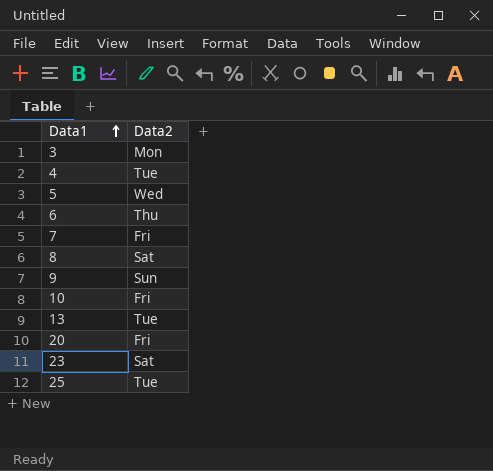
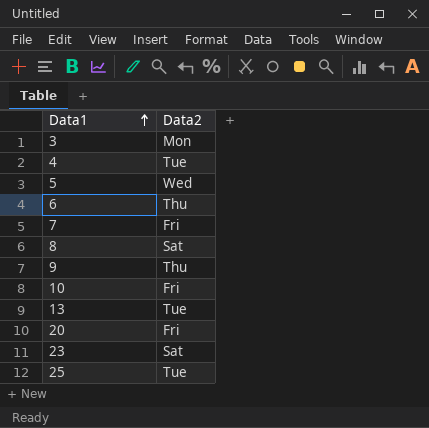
9 | Data2: Sun -> Thu

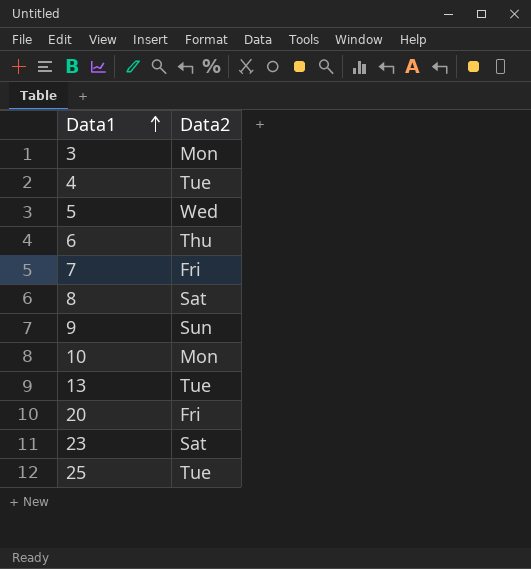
9 | Data2: Thu -> Sun
10 | Data2: Fri -> Mon

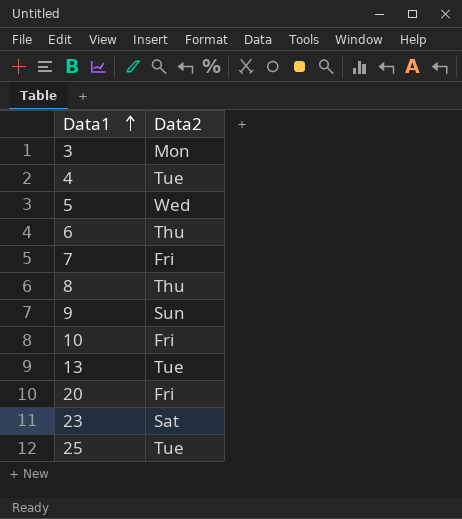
8 | Data2: Sat -> Thu
10 | Data2: Mon -> Fri

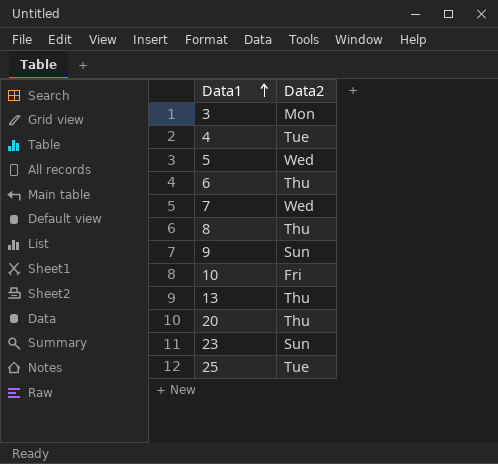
7 | Data2: Fri -> Wed
13 | Data2: Tue -> Thu
20 | Data2: Fri -> Thu
23 | Data2: Sat -> Sun

